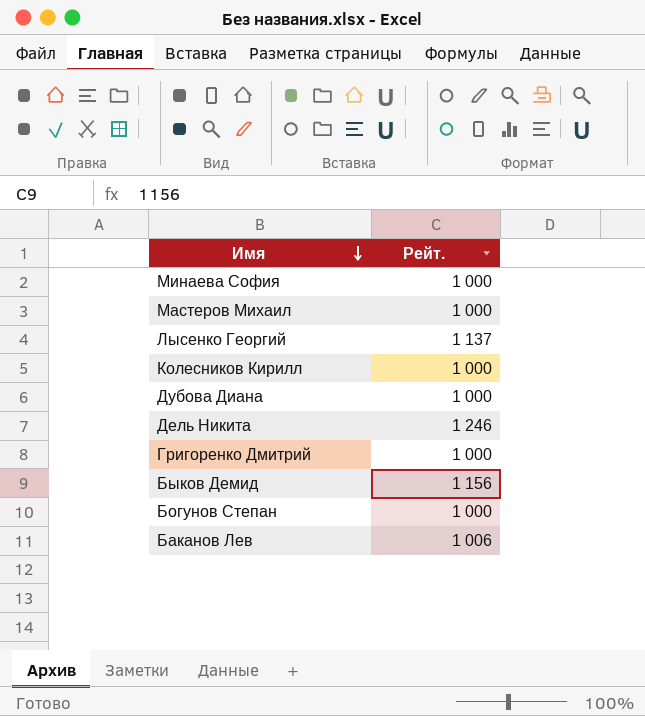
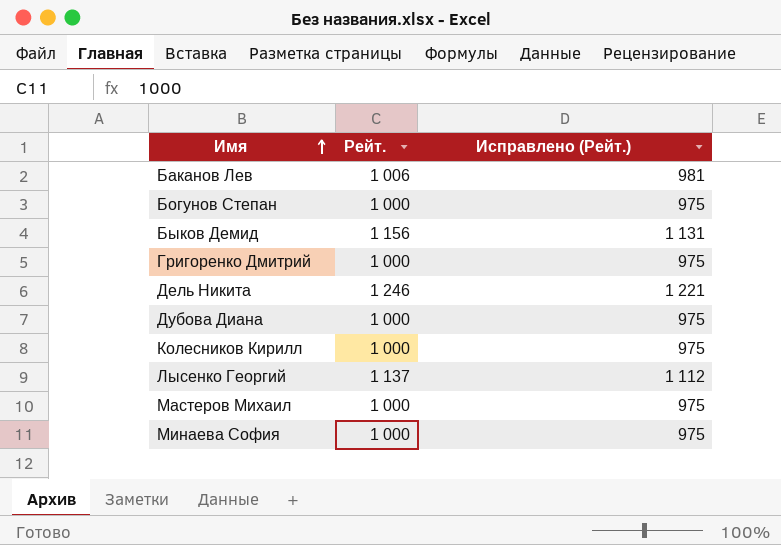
row order: Имя descending -> Имя ascending
column Исправлено (Рейт.) | formula: none -> [Рейт.] - 25

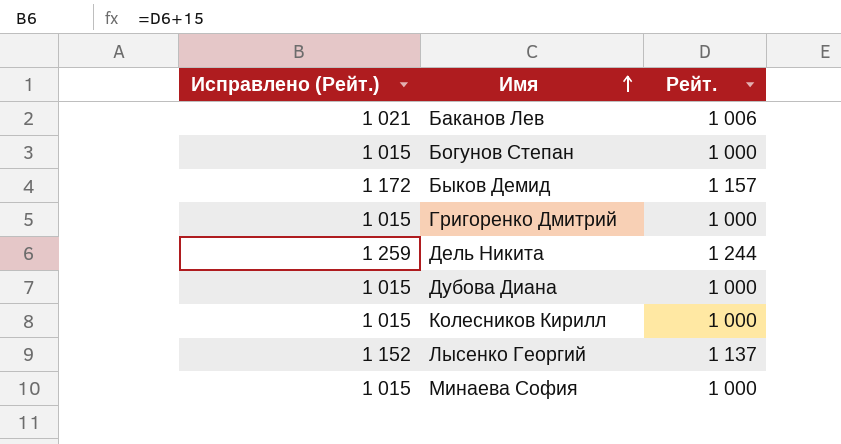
column Исправлено (Рейт.) | formula: [Рейт.] - 25 -> [Рейт.] + 15
column Исправлено (Рейт.) | position: 3 -> 1
row Мастеров Михаил: 1 000 | 975 -> none
Быков Демид | Рейт.: 1 156 -> 1 157
Дель Никита | Рейт.: 1 246 -> 1 244

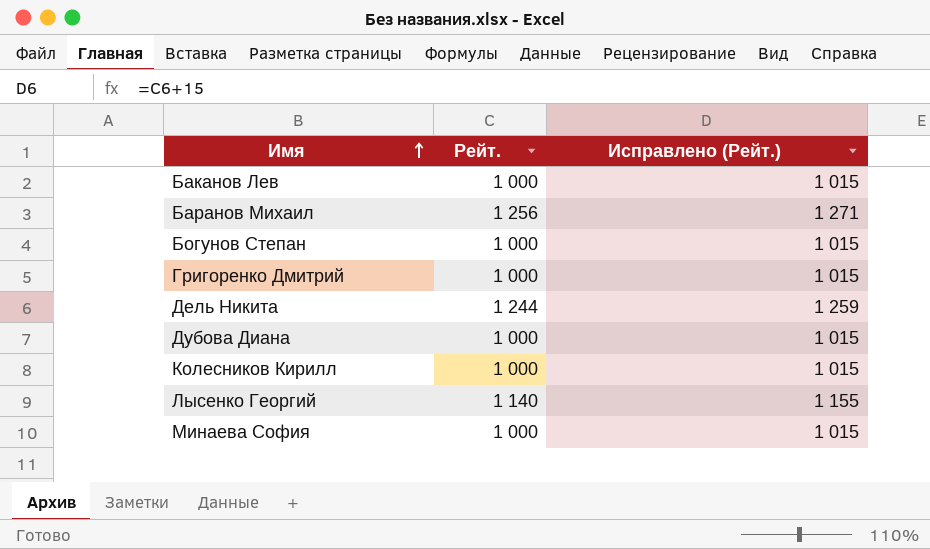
column Исправлено (Рейт.) | position: 1 -> 3
row Быков Демид: 1 172 | 1 157 -> none
Баканов Лев | Рейт.: 1 006 -> 1 000
Баканов Лев | Исправлено (Рейт.): 1 021 -> 1 015
row Баранов Михаил: none -> 1 256 | 1 271
Лысенко Георгий | Рейт.: 1 137 -> 1 140
Лысенко Георгий | Исправлено (Рейт.): 1 152 -> 1 155

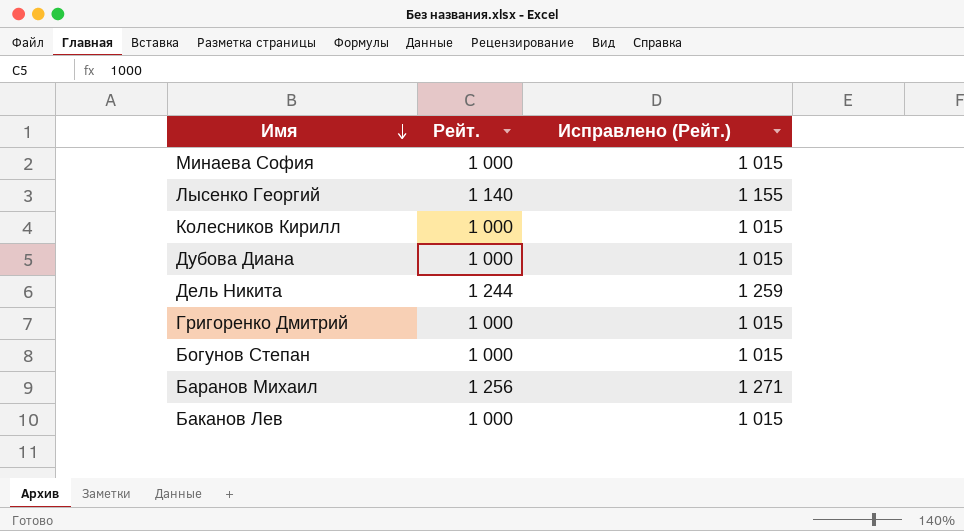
row order: Имя ascending -> Имя descending

